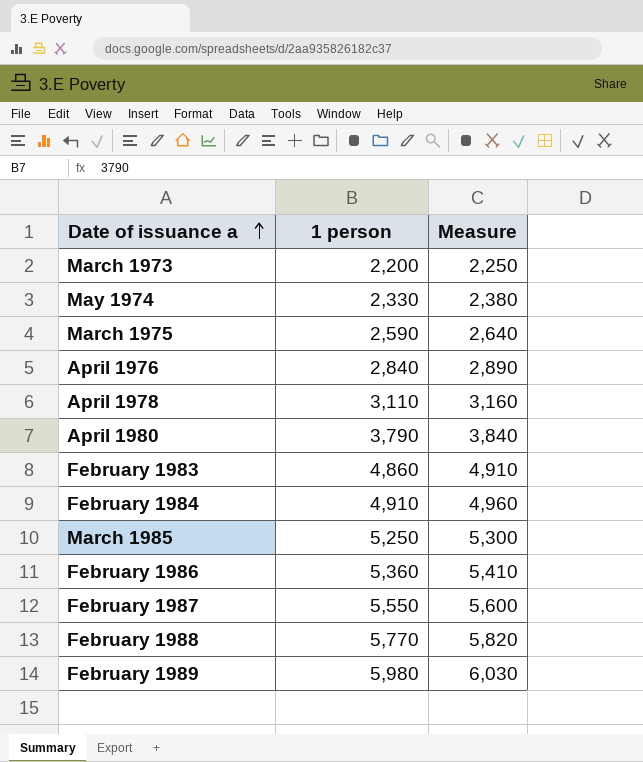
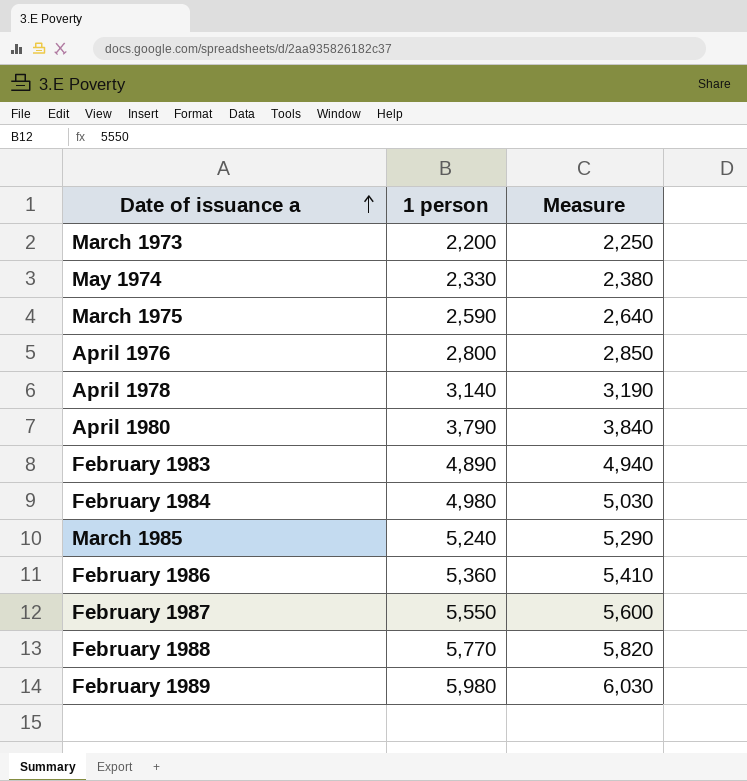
April 1976 | 1 person: 2,840 -> 2,800
April 1976 | Measure: 2,890 -> 2,850
April 1978 | 1 person: 3,110 -> 3,140
April 1978 | Measure: 3,160 -> 3,190
February 1983 | 1 person: 4,860 -> 4,890
February 1983 | Measure: 4,910 -> 4,940
February 1984 | 1 person: 4,910 -> 4,980
February 1984 | Measure: 4,960 -> 5,030
March 1985 | 1 person: 5,250 -> 5,240
March 1985 | Measure: 5,300 -> 5,290

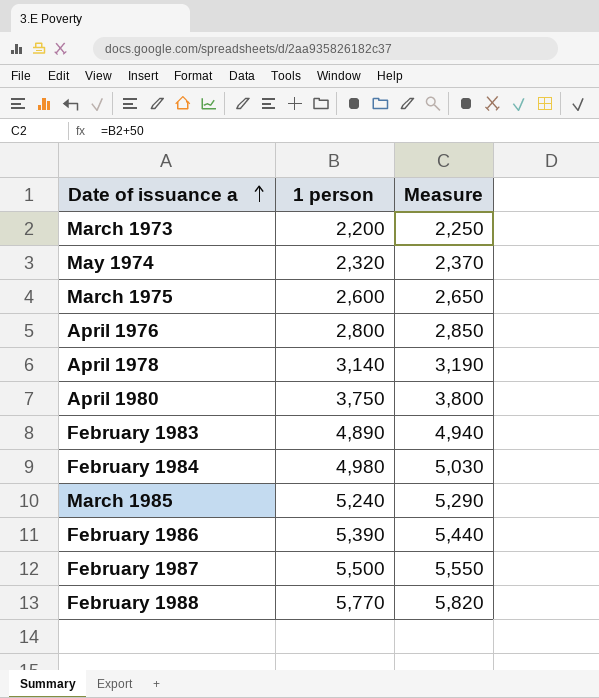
row February 1989: 5,980 | 6,030 -> none
May 1974 | 1 person: 2,330 -> 2,320
May 1974 | Measure: 2,380 -> 2,370
March 1975 | 1 person: 2,590 -> 2,600
March 1975 | Measure: 2,640 -> 2,650
April 1980 | 1 person: 3,790 -> 3,750
April 1980 | Measure: 3,840 -> 3,800
February 1986 | 1 person: 5,360 -> 5,390
February 1986 | Measure: 5,410 -> 5,440
February 1987 | 1 person: 5,550 -> 5,500
February 1987 | Measure: 5,600 -> 5,550

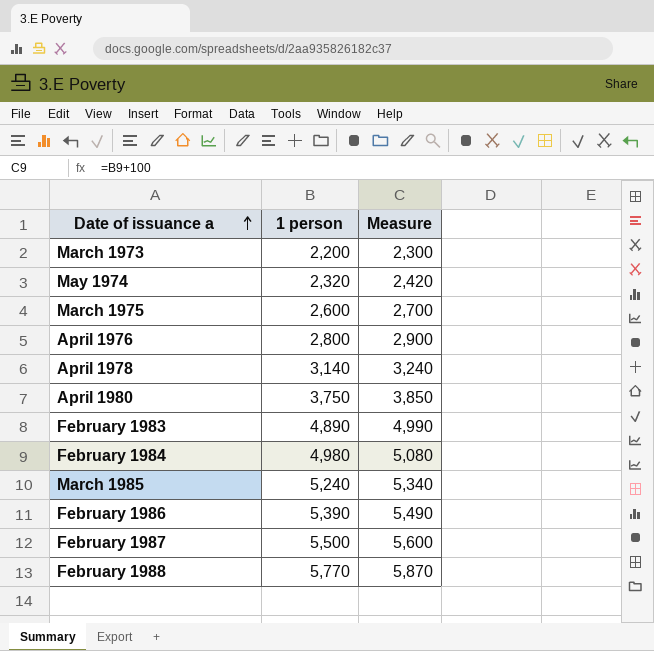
column Measure | formula: [1 person] + 50 -> [1 person] + 100

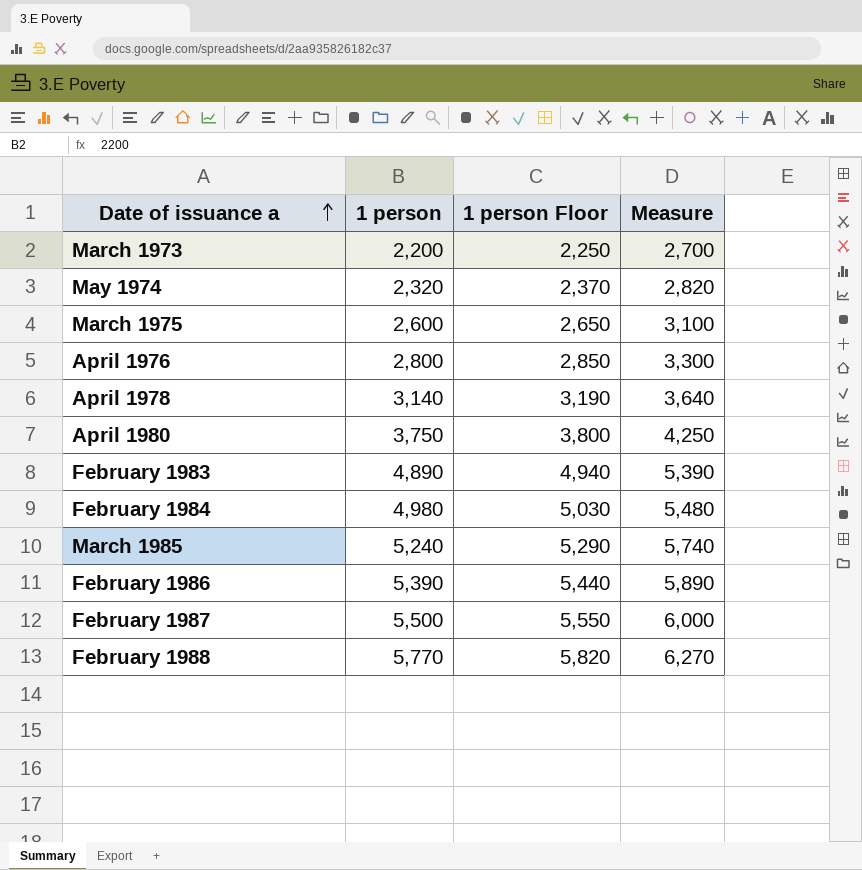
column 1 person Floor | formula: none -> [1 person] + 50
column Measure | formula: [1 person] + 100 -> [1 person] + 500

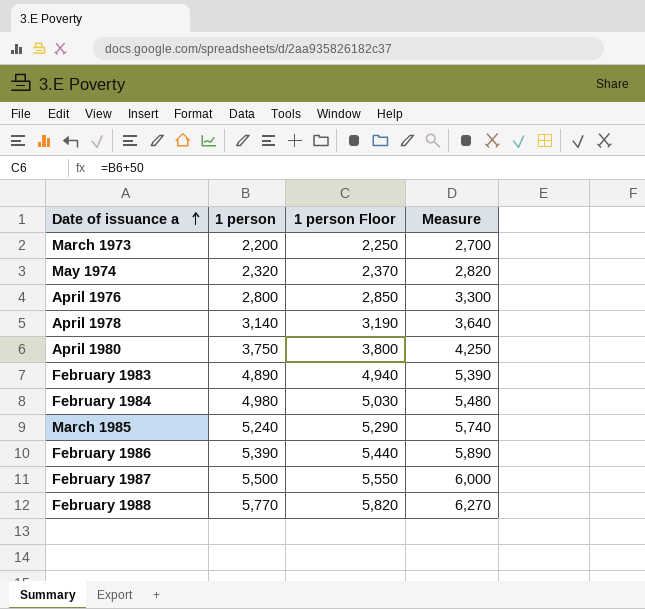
row March 1975: 2,600 | 2,650 | 3,100 -> none

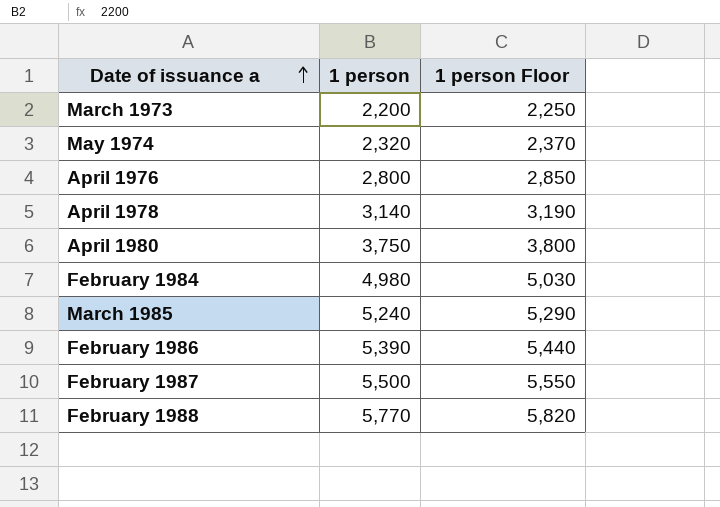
column Measure | formula: [1 person] + 500 -> none
row February 1983: 4,890 | 4,940 | 5,390 -> none

